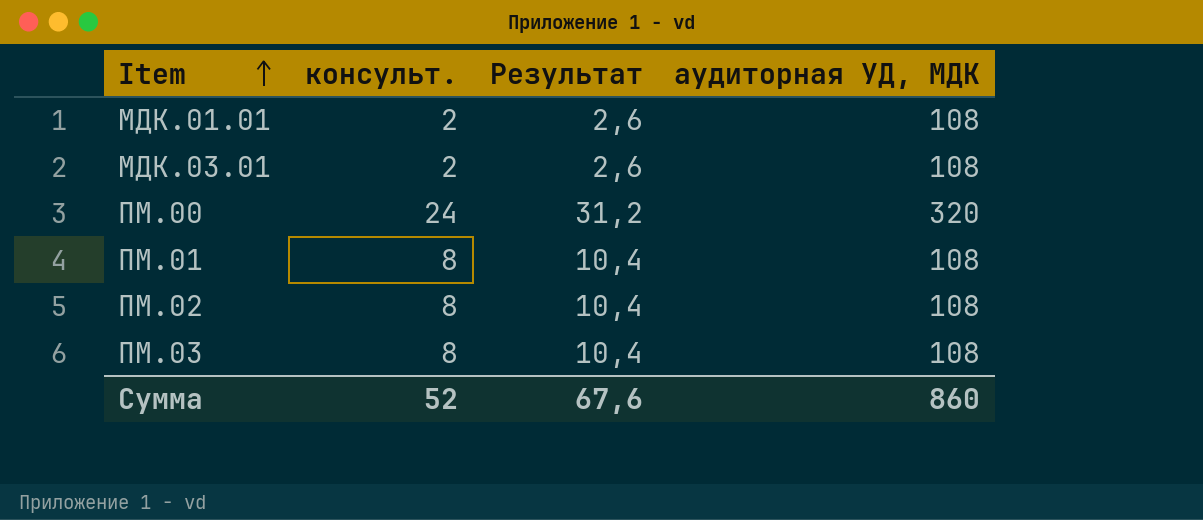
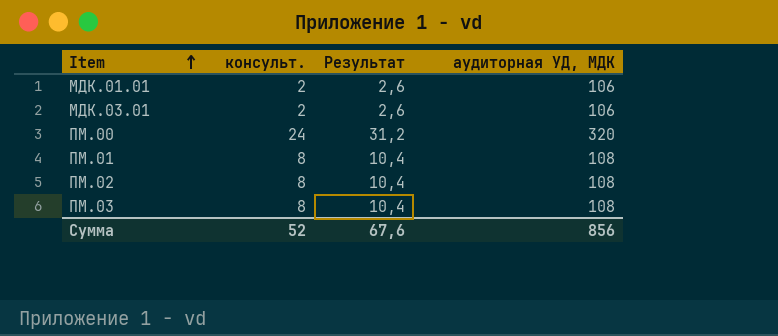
МДК.01.01 | аудиторная УД, МДК: 108 -> 106
МДК.03.01 | аудиторная УД, МДК: 108 -> 106
Сумма | аудиторная УД, МДК: 860 -> 856

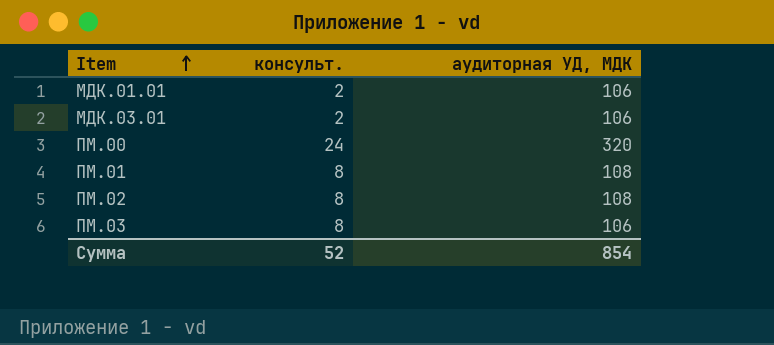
column Результат | formula: [консульт.] * 1,3 -> none
ПМ.03 | аудиторная УД, МДК: 108 -> 106
Сумма | аудиторная УД, МДК: 856 -> 854

